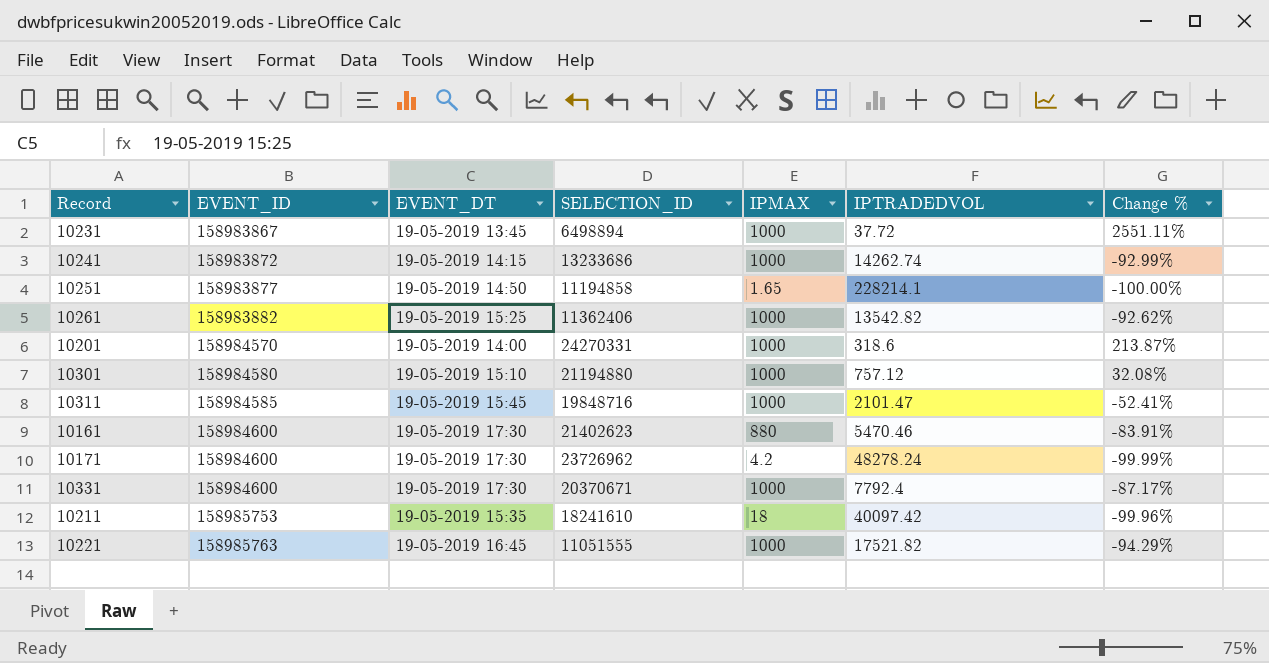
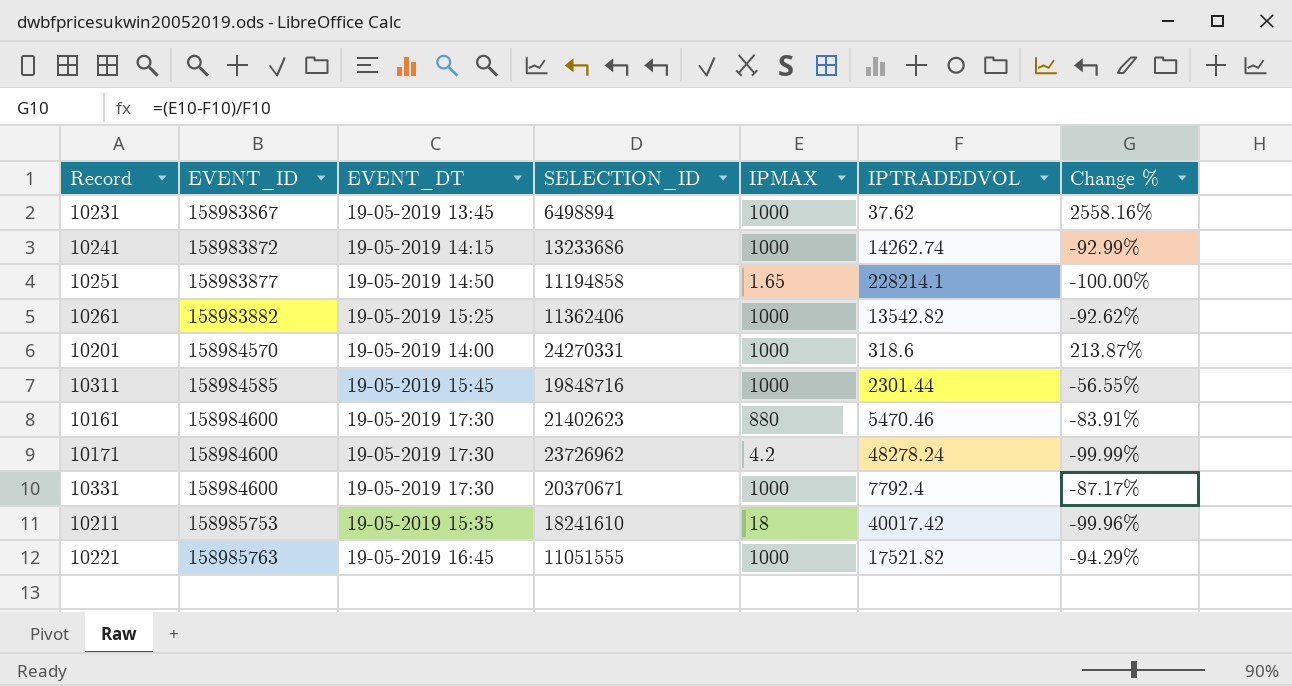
row 10301: 158984580 | 19-05-2019 15:10 | 21194880 | 1000 | 757.12 | 32.08% -> none
10231 | IPTRADEDVOL: 37.72 -> 37.62
10231 | Change %: 2551.11% -> 2558.16%
10311 | IPTRADEDVOL: 2101.47 -> 2301.44
10311 | Change %: -52.41% -> -56.55%
10211 | IPTRADEDVOL: 40097.42 -> 40017.42

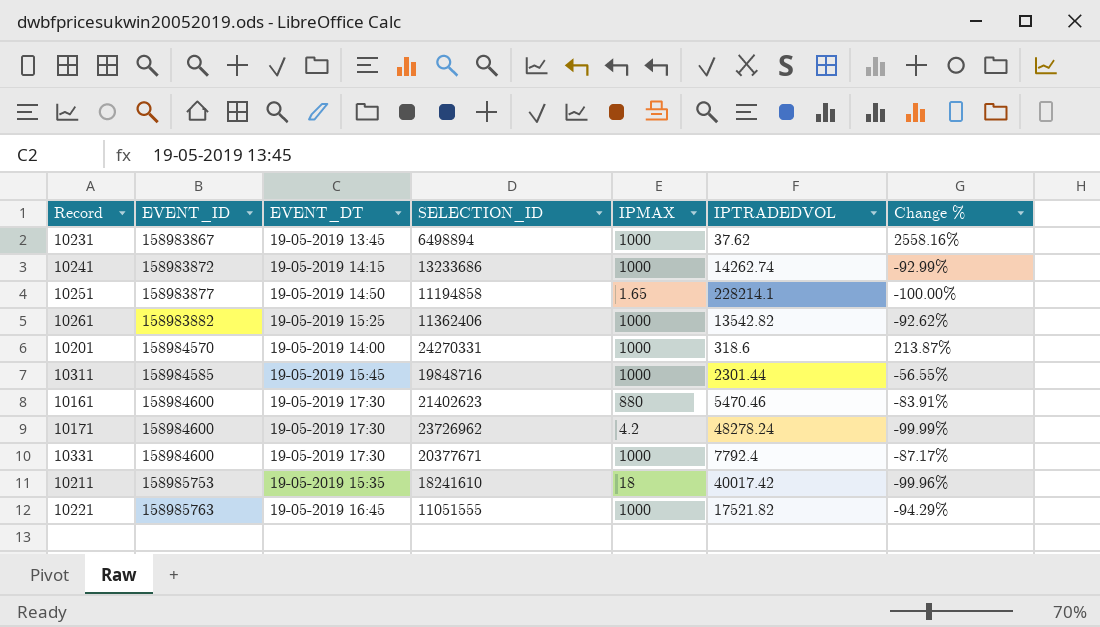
10331 | SELECTION_ID: 20370671 -> 20377671

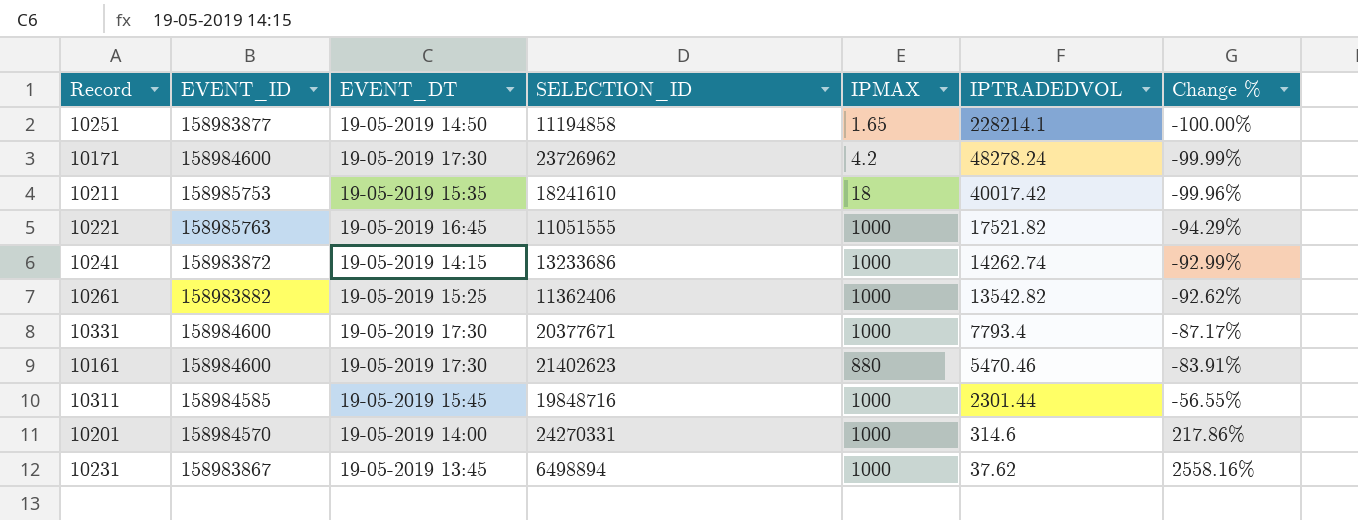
row order: EVENT_ID ascending -> IPTRADEDVOL descending
10331 | IPTRADEDVOL: 7792.4 -> 7793.4
10201 | IPTRADEDVOL: 318.6 -> 314.6
10201 | Change %: 213.87% -> 217.86%

